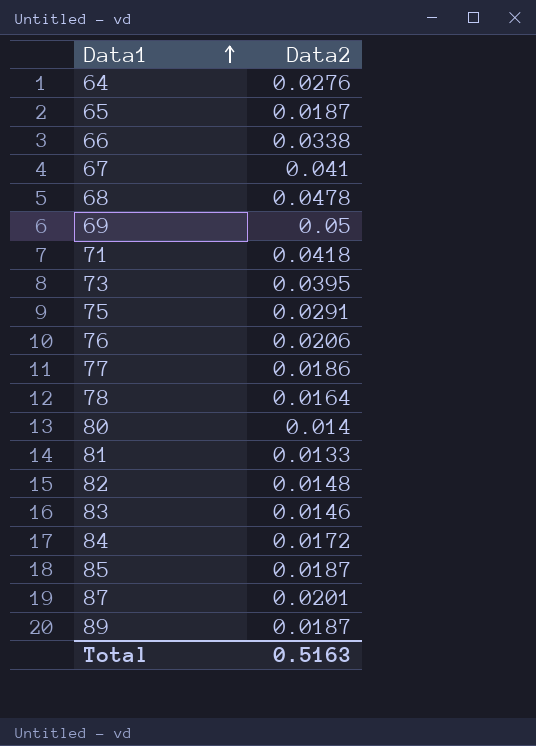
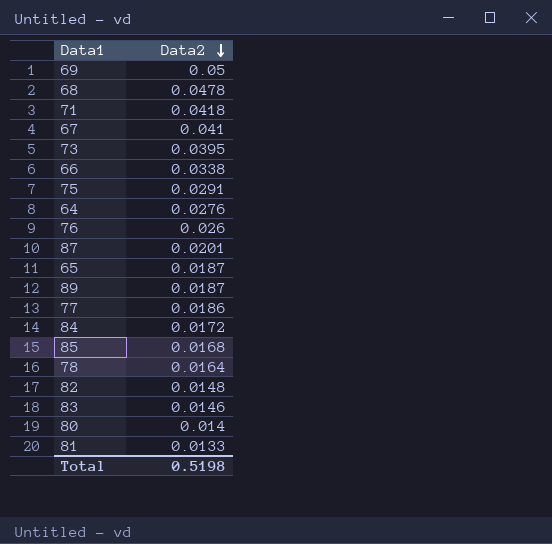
row order: Data1 ascending -> Data2 descending
76 | Data2: 0.0206 -> 0.026
85 | Data2: 0.0187 -> 0.0168
Total | Data2: 0.5163 -> 0.5198

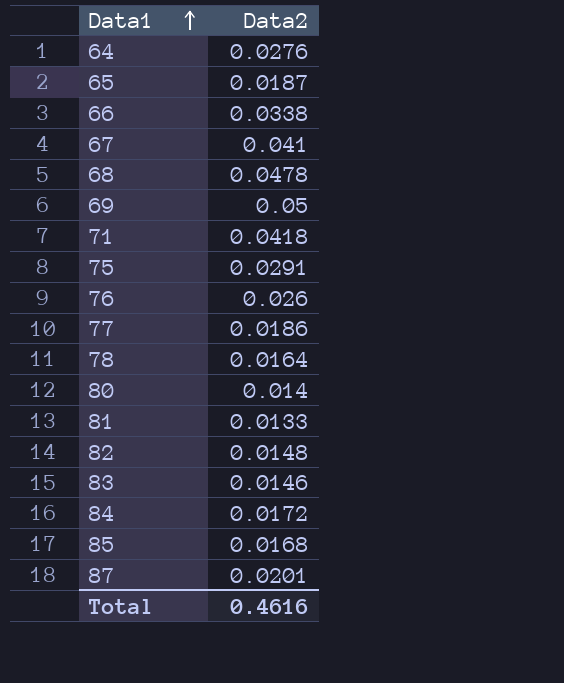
row order: Data2 descending -> Data1 ascending
row 73: 0.0395 -> none
row 89: 0.0187 -> none
Total | Data2: 0.5198 -> 0.4616

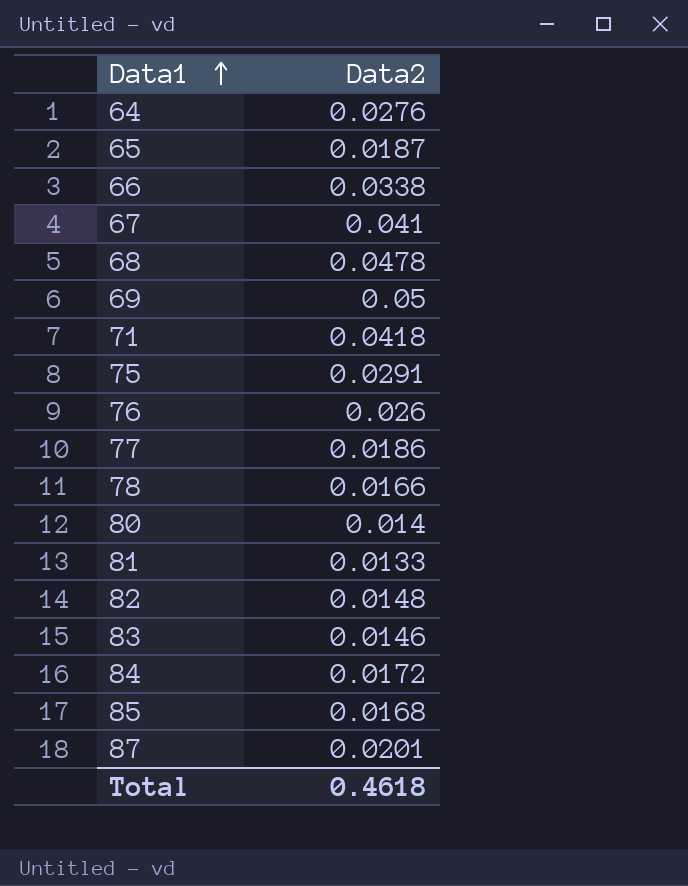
78 | Data2: 0.0164 -> 0.0166
Total | Data2: 0.4616 -> 0.4618

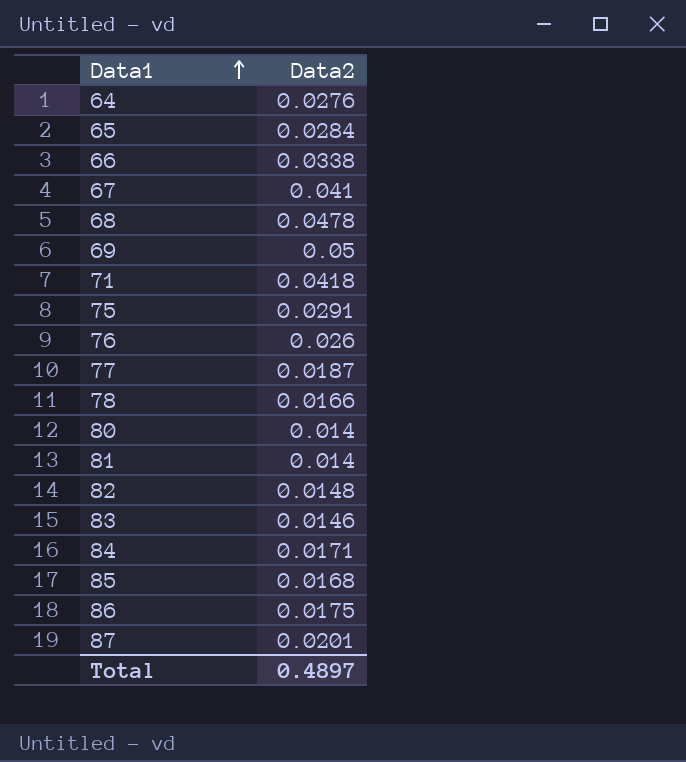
65 | Data2: 0.0187 -> 0.0284
77 | Data2: 0.0186 -> 0.0187
81 | Data2: 0.0133 -> 0.014
84 | Data2: 0.0172 -> 0.0171
row 86: none -> 0.0175
Total | Data2: 0.4618 -> 0.4897

